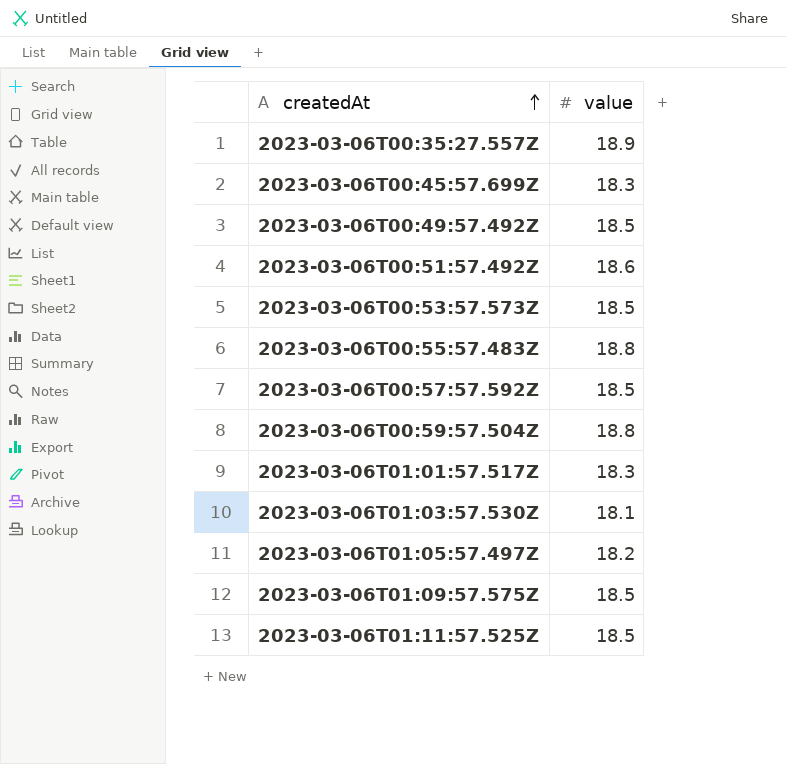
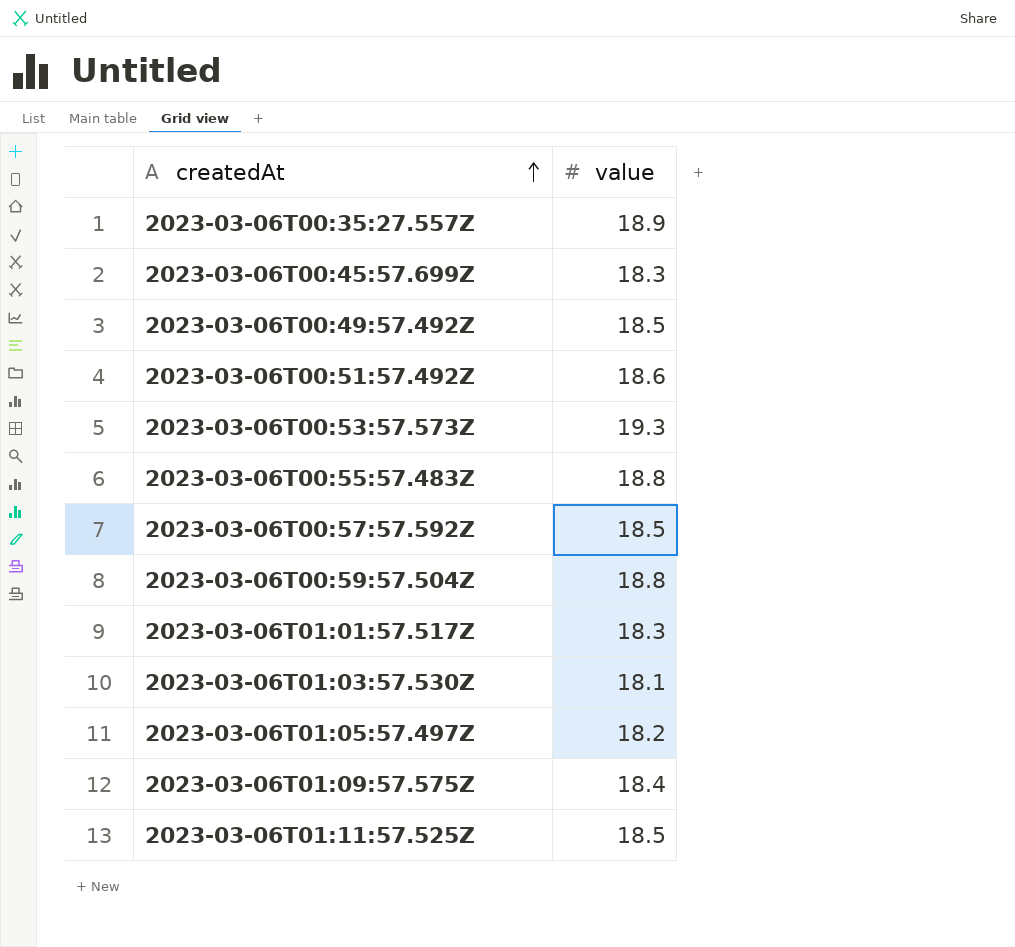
2023-03-06T00:53:57.573Z | value: 18.5 -> 19.3
2023-03-06T01:09:57.575Z | value: 18.5 -> 18.4

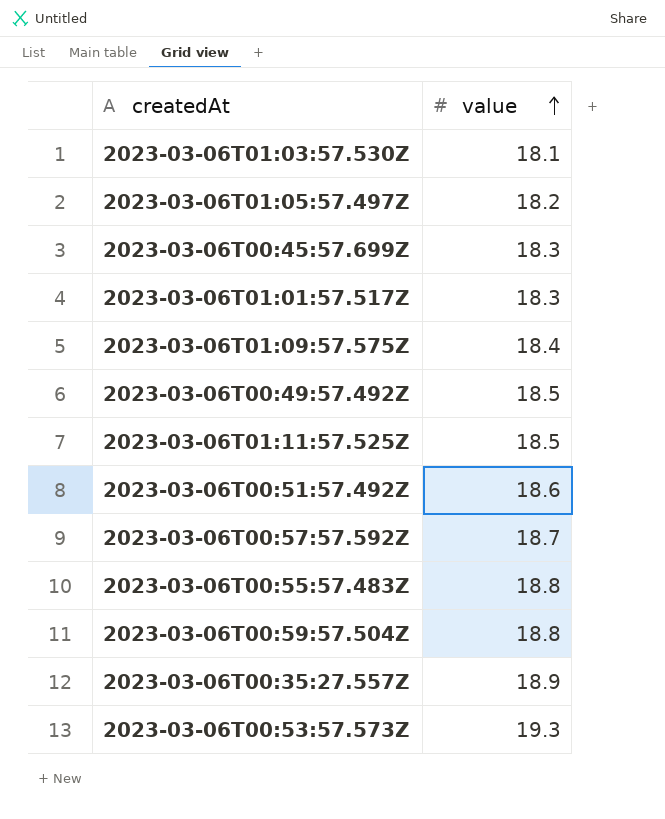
row order: createdAt ascending -> value ascending
2023-03-06T00:57:57.592Z | value: 18.5 -> 18.7

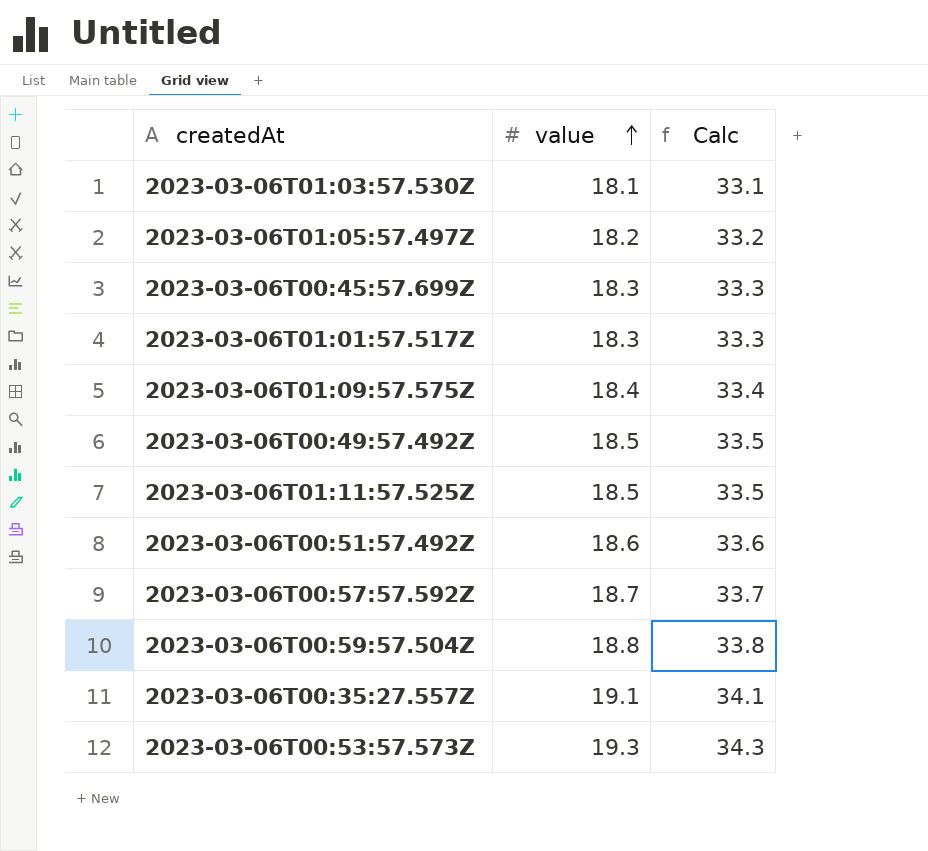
column Calc | formula: none -> [value] + 15
row 2023-03-06T00:55:57.483Z: 18.8 -> none
2023-03-06T00:35:27.557Z | value: 18.9 -> 19.1

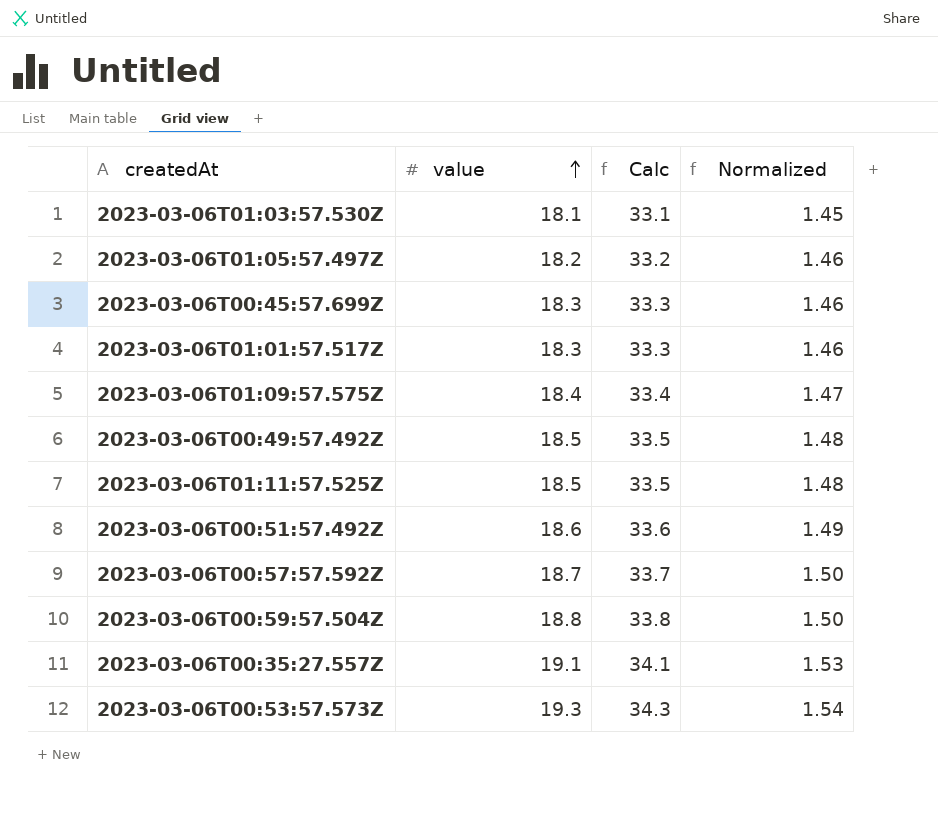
column Normalized | formula: none -> [value] * 0.08

